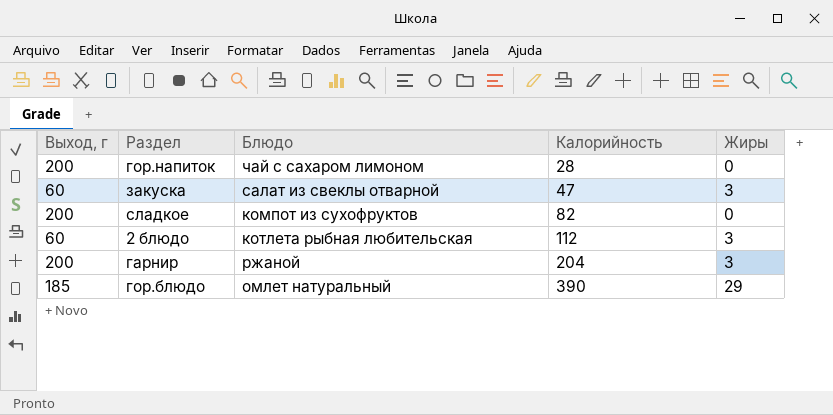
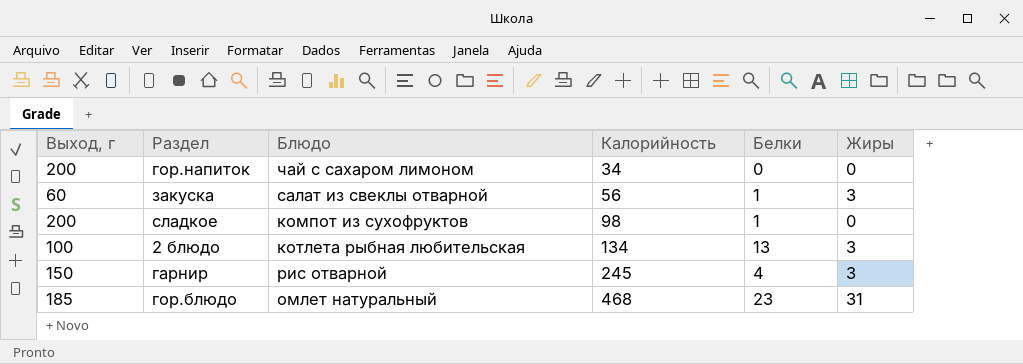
column Белки | position: none -> 5
гор.напиток | Калорийность: 28 -> 34
закуска | Калорийность: 47 -> 56
сладкое | Калорийность: 82 -> 98
2 блюдо | Выход, г: 60 -> 100
2 блюдо | Калорийность: 112 -> 134
гарнир | Выход, г: 200 -> 150
гарнир | Блюдо: ржаной -> рис отварной
гарнир | Калорийность: 204 -> 245
гор.блюдо | Калорийность: 390 -> 468
гор.блюдо | Жиры: 29 -> 31

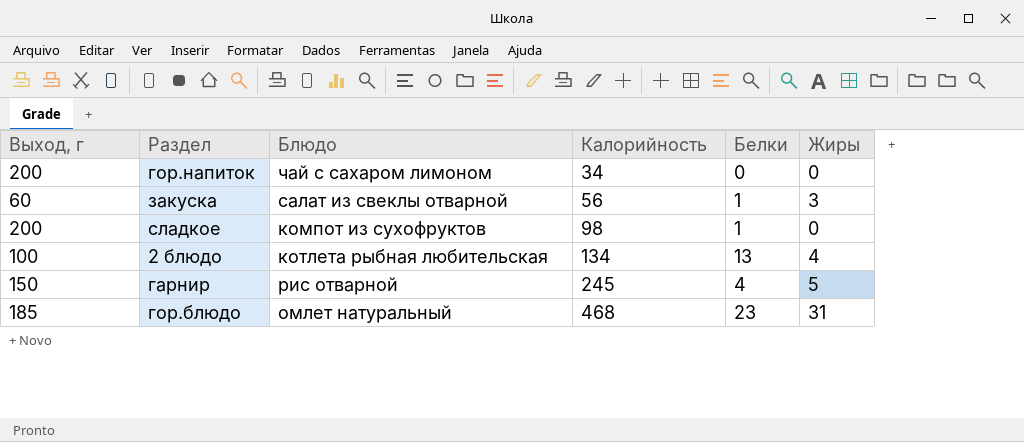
2 блюдо | Жиры: 3 -> 4
гарнир | Жиры: 3 -> 5

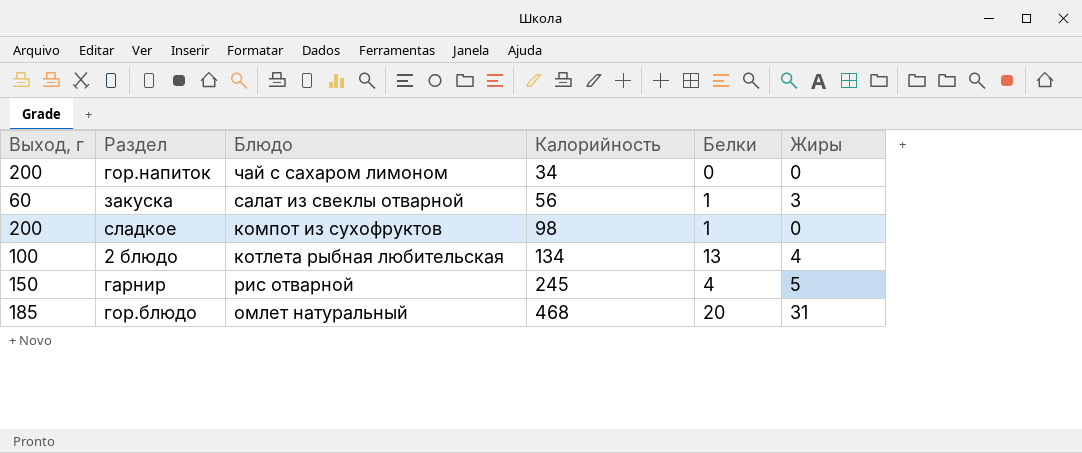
гор.блюдо | Белки: 23 -> 20

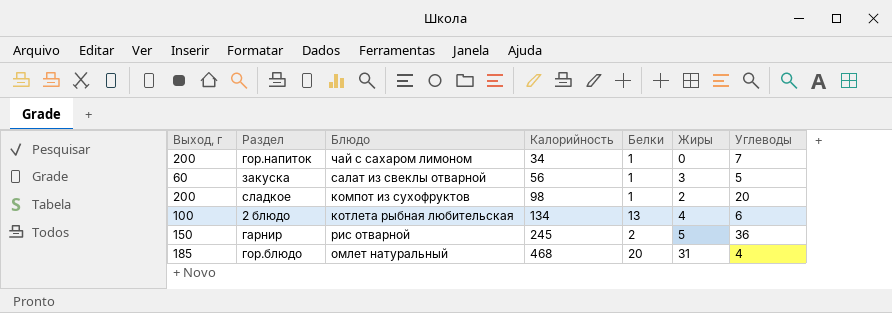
column Углеводы | position: none -> 7
гор.напиток | Белки: 0 -> 1
сладкое | Жиры: 0 -> 2
гарнир | Белки: 4 -> 2

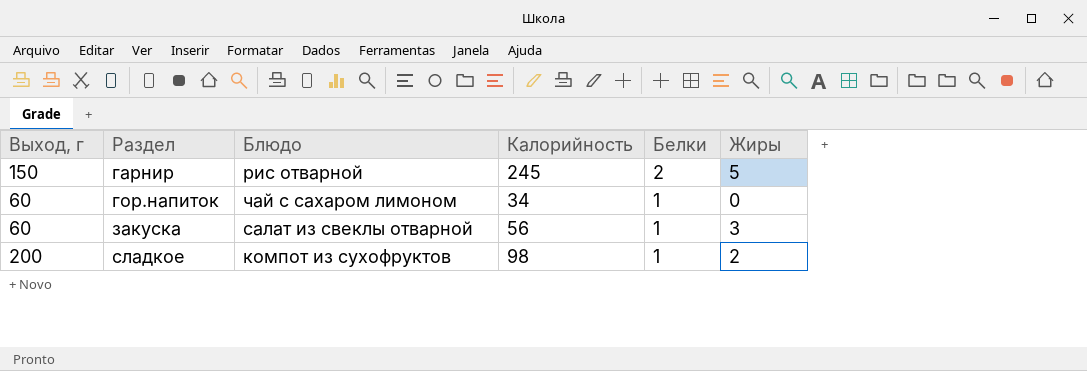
row order: Калорийность ascending -> Раздел ascending
column Углеводы | position: 7 -> none
row 2 блюдо: 100 | котлета рыбная любительская | 134 | 13 | 4 | 6 -> none
row гор.блюдо: 185 | омлет натуральный | 468 | 20 | 31 | 4 -> none
гор.напиток | Выход, г: 200 -> 60

